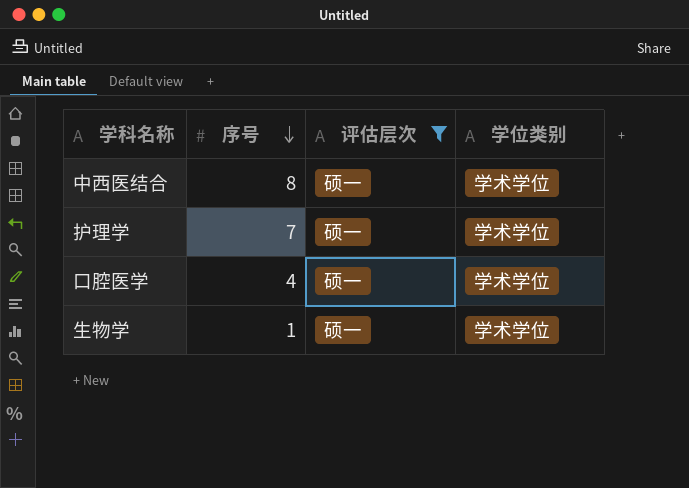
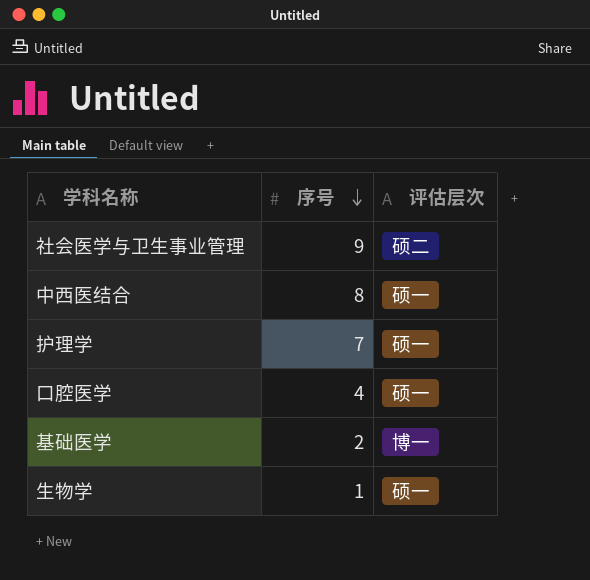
filter: 评估层次 = 硕一 -> none
column 学位类别 | position: 4 -> none

